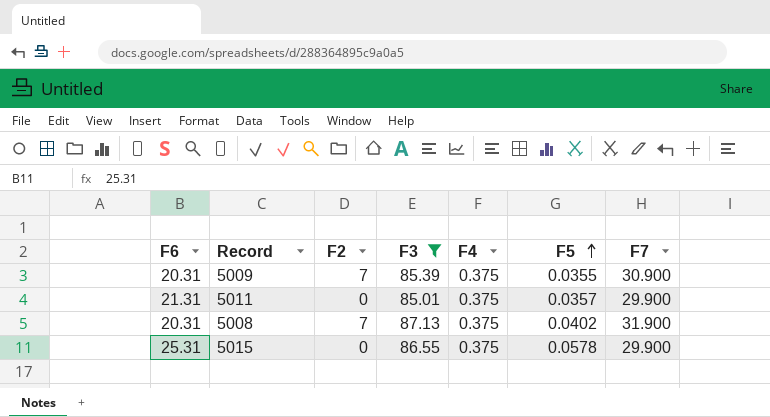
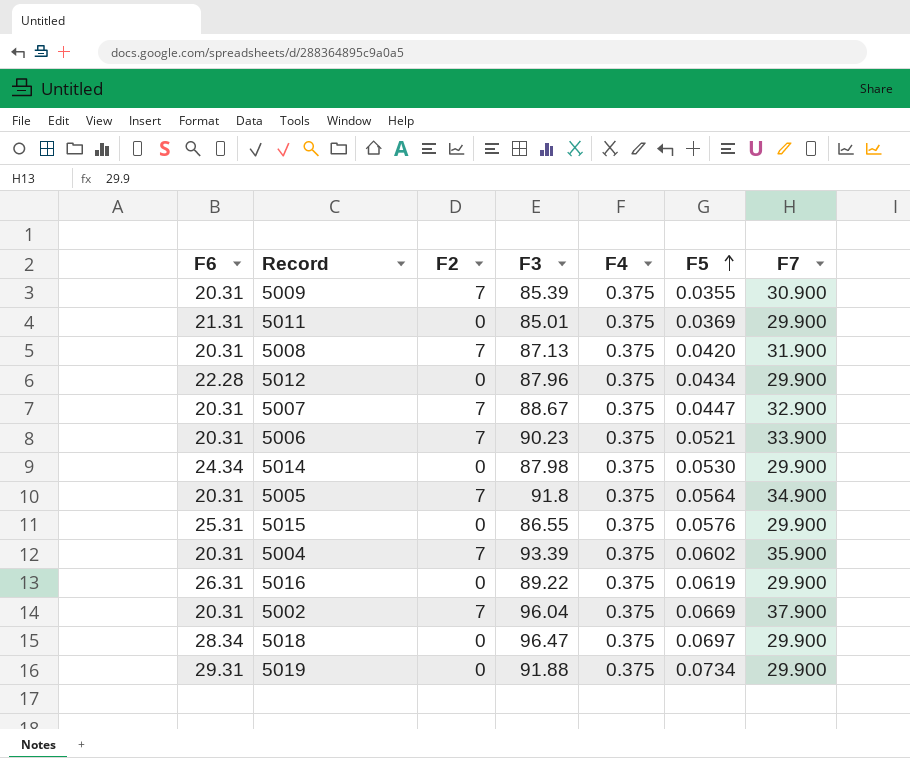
filter: F3 <= 87.13 -> none
5011 | F5: 0.0357 -> 0.0369
5008 | F5: 0.0402 -> 0.0420
5015 | F5: 0.0578 -> 0.0576

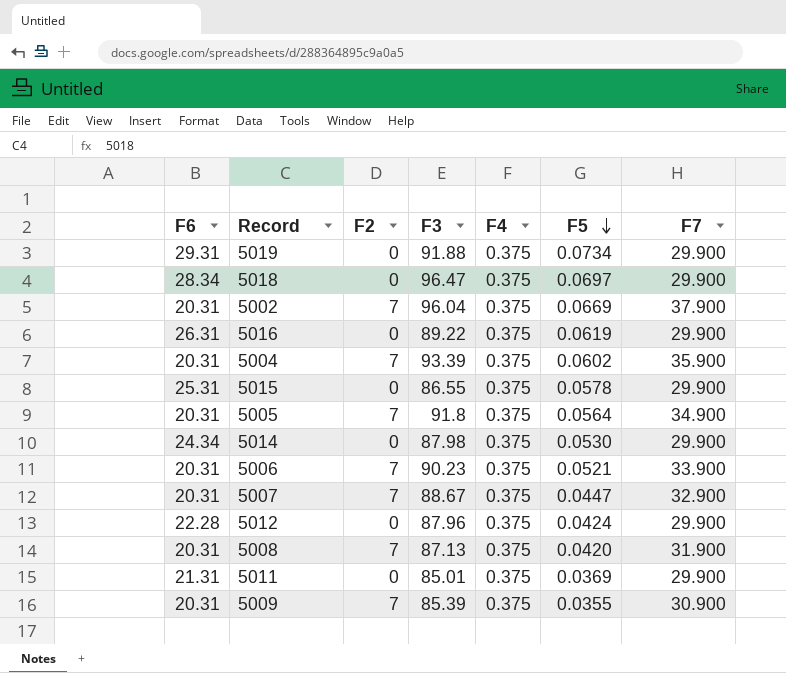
row order: F5 ascending -> F5 descending
5015 | F5: 0.0576 -> 0.0578
5012 | F5: 0.0434 -> 0.0424

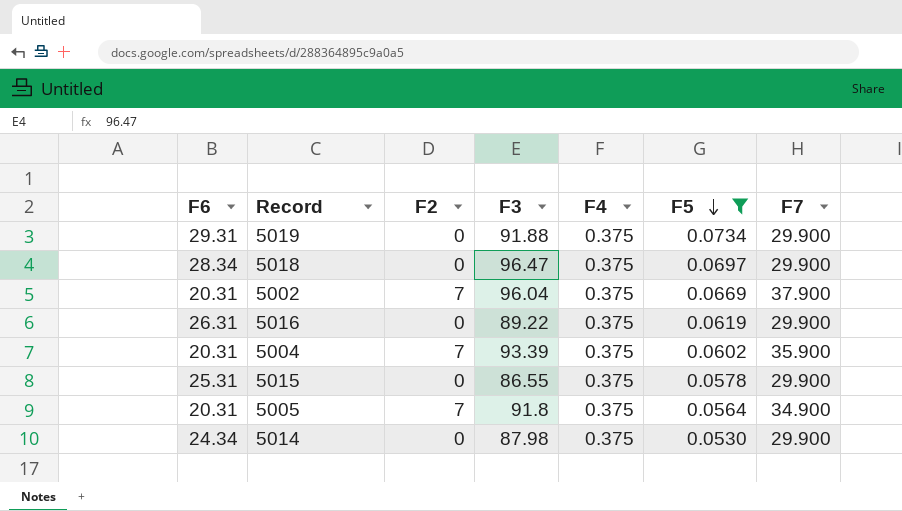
filter: none -> F5 >= 0.0530

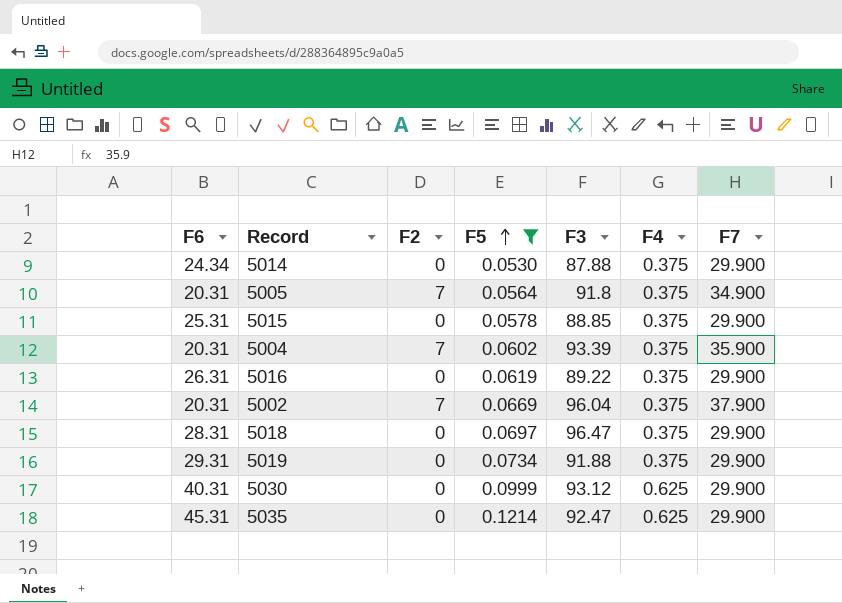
row order: F5 descending -> F5 ascending
column F5 | position: 6 -> 4
5014 | F3: 87.98 -> 87.88
5015 | F3: 86.55 -> 88.85
5018 | F6: 28.34 -> 28.31
row 5030: none -> 40.31 | 0 | 0.0999 | 93.12 | 0.625 | 29.900
row 5035: none -> 45.31 | 0 | 0.1214 | 92.47 | 0.625 | 29.900

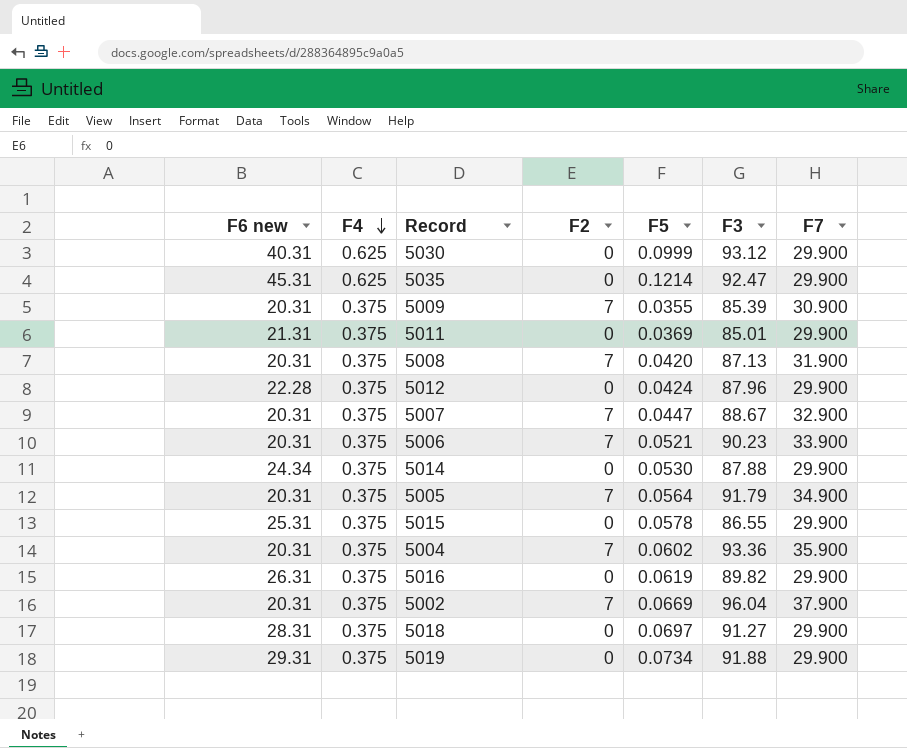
filter: F5 >= 0.0530 -> none
row order: F5 ascending -> F4 descending
column name: F6 -> F6 new
column F4 | position: 6 -> 2
5005 | F3: 91.8 -> 91.79
5015 | F3: 88.85 -> 86.55
5004 | F3: 93.39 -> 93.36
5016 | F3: 89.22 -> 89.82
5018 | F3: 96.47 -> 91.27

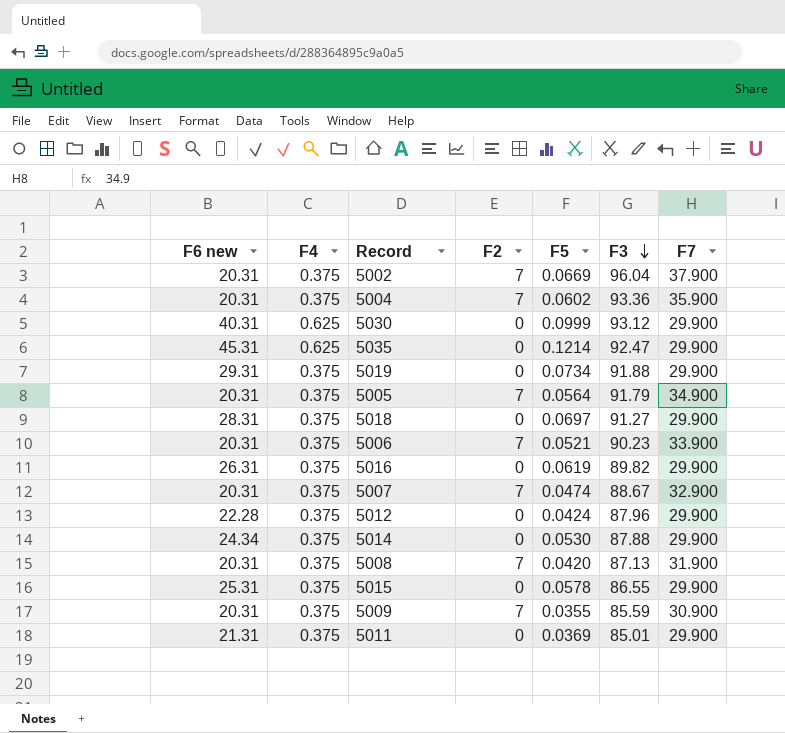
row order: F4 descending -> F3 descending
5007 | F5: 0.0447 -> 0.0474
5009 | F3: 85.39 -> 85.59

